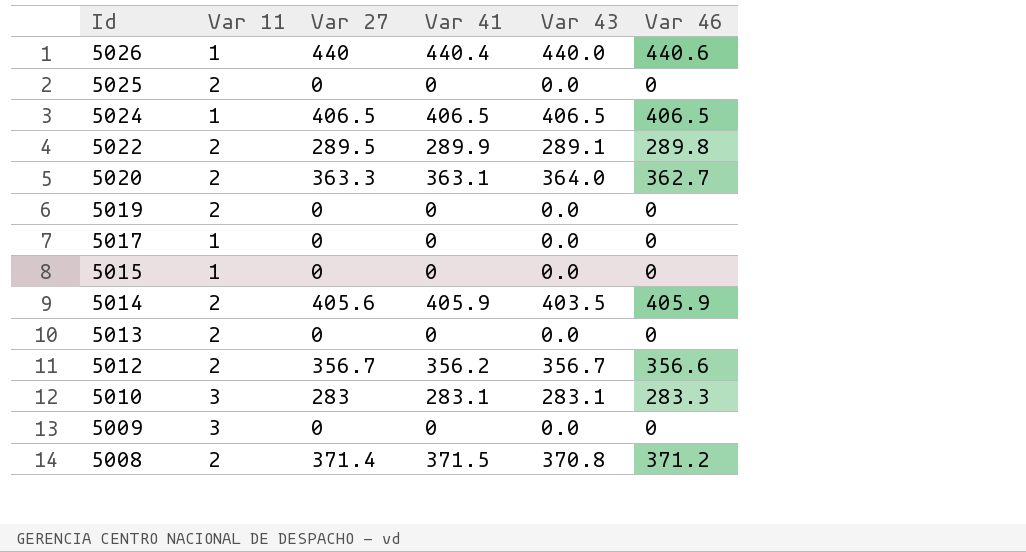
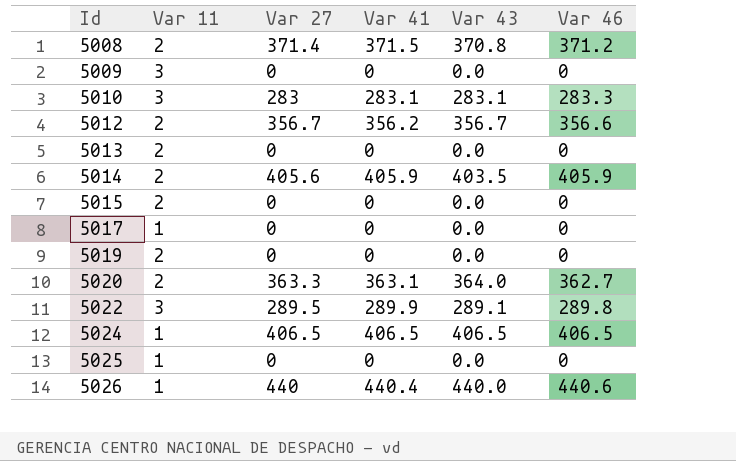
row order: Id descending -> Id ascending
5015 | Var 11: 1 -> 2
5022 | Var 11: 2 -> 3
5025 | Var 11: 2 -> 1

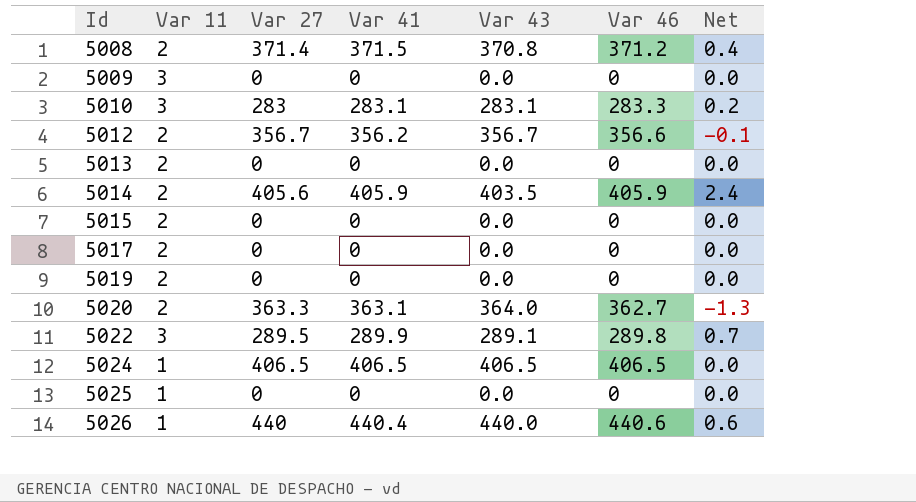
column Net | formula: none -> [Var 46] - [Var 43]
5017 | Var 11: 1 -> 2

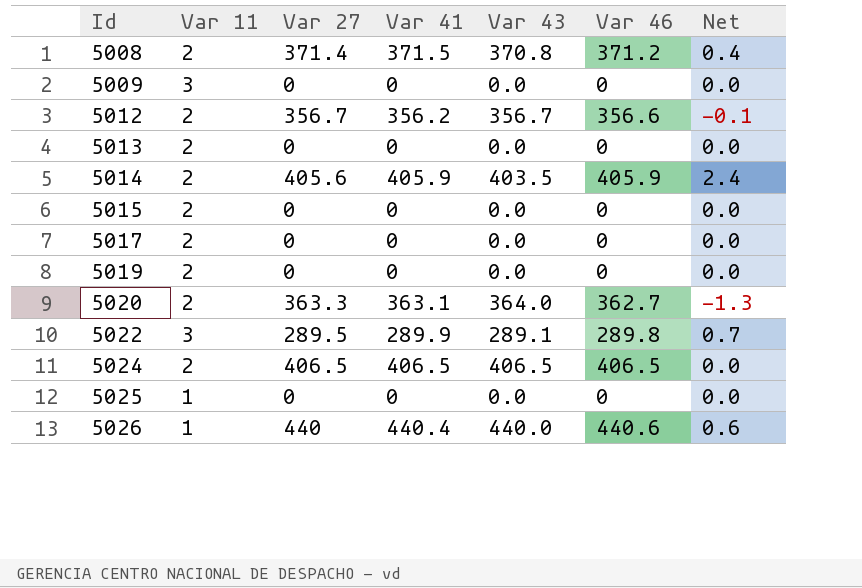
row 5010: 3 | 283 | 283.1 | 283.1 | 283.3 | 0.2 -> none
5024 | Var 11: 1 -> 2

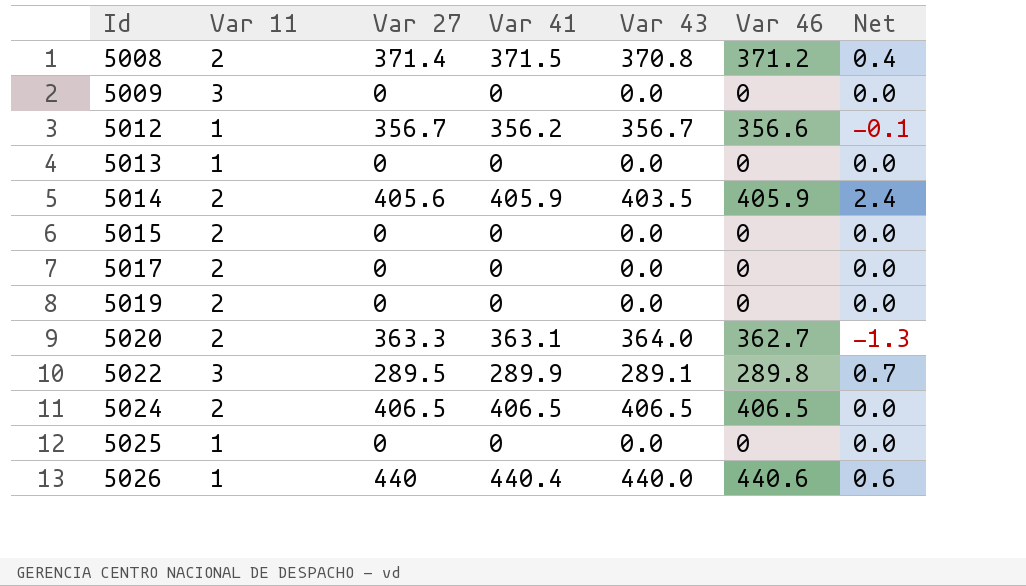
5012 | Var 11: 2 -> 1
5013 | Var 11: 2 -> 1

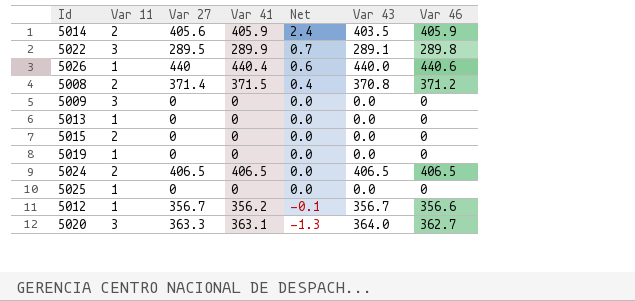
row order: Id ascending -> Net descending
column Net | position: 7 -> 5
row 5017: 2 | 0 | 0 | 0.0 | 0 | 0.0 -> none
5019 | Var 11: 2 -> 1
5020 | Var 11: 2 -> 3

